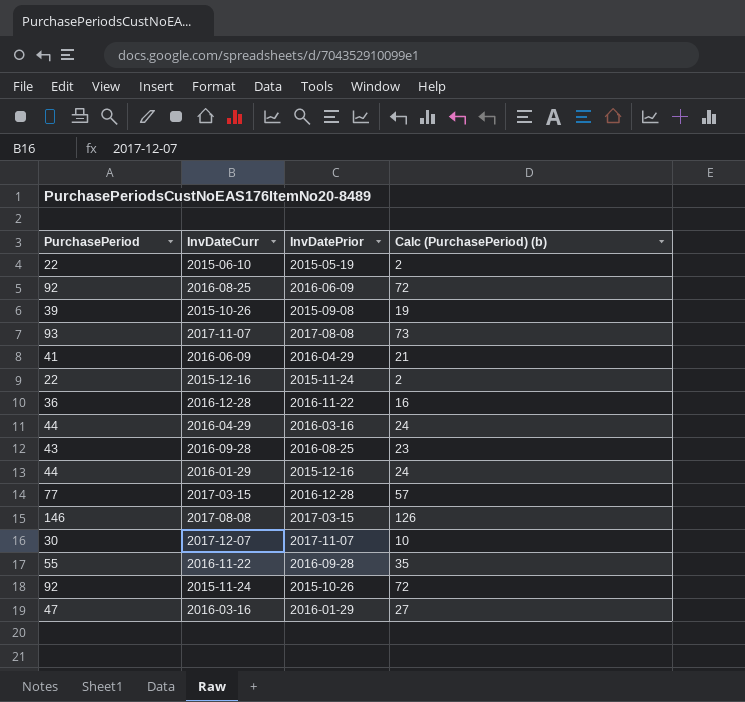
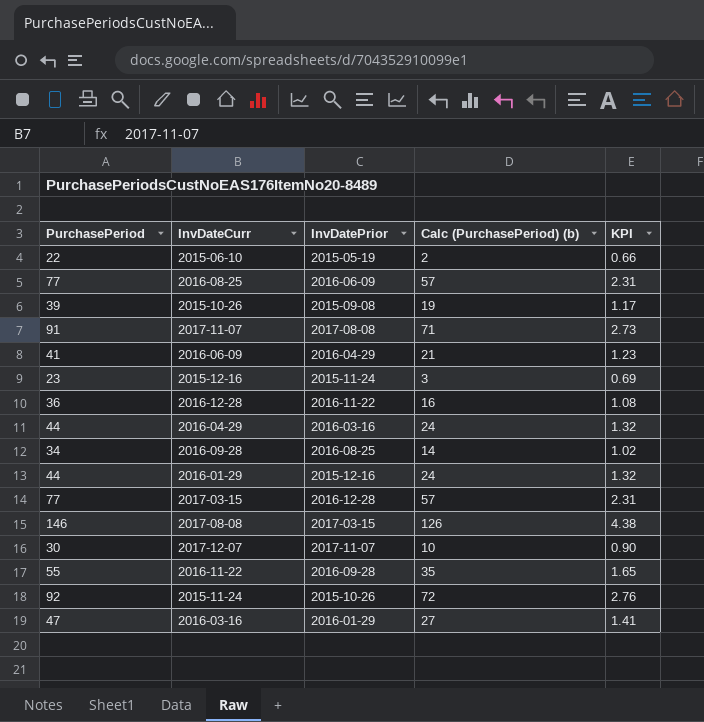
column KPI | formula: none -> [PurchasePeriod] * 0.03
2016-08-25 | PurchasePeriod: 92 -> 77
2016-08-25 | Calc (PurchasePeriod) (b): 72 -> 57
2017-11-07 | PurchasePeriod: 93 -> 91
2017-11-07 | Calc (PurchasePeriod) (b): 73 -> 71
2015-12-16 | PurchasePeriod: 22 -> 23
2015-12-16 | Calc (PurchasePeriod) (b): 2 -> 3
2016-09-28 | PurchasePeriod: 43 -> 34
2016-09-28 | Calc (PurchasePeriod) (b): 23 -> 14

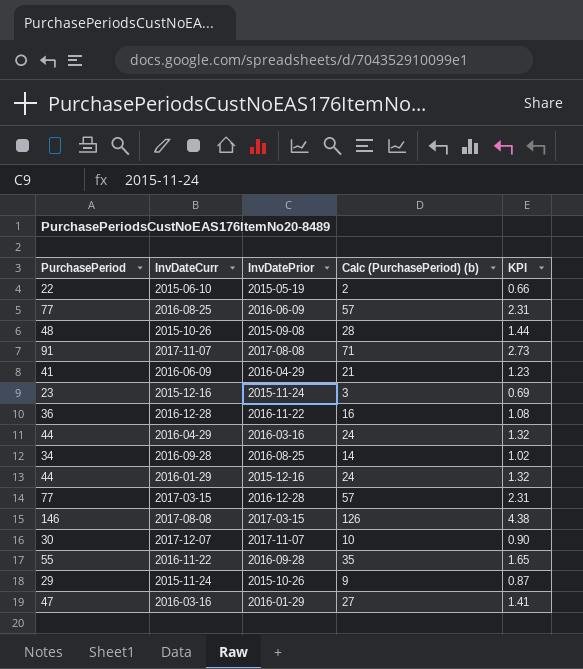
2015-10-26 | PurchasePeriod: 39 -> 48
2015-10-26 | Calc (PurchasePeriod) (b): 19 -> 28
2015-10-26 | KPI: 1.17 -> 1.44
2015-11-24 | PurchasePeriod: 92 -> 29
2015-11-24 | Calc (PurchasePeriod) (b): 72 -> 9
2015-11-24 | KPI: 2.76 -> 0.87

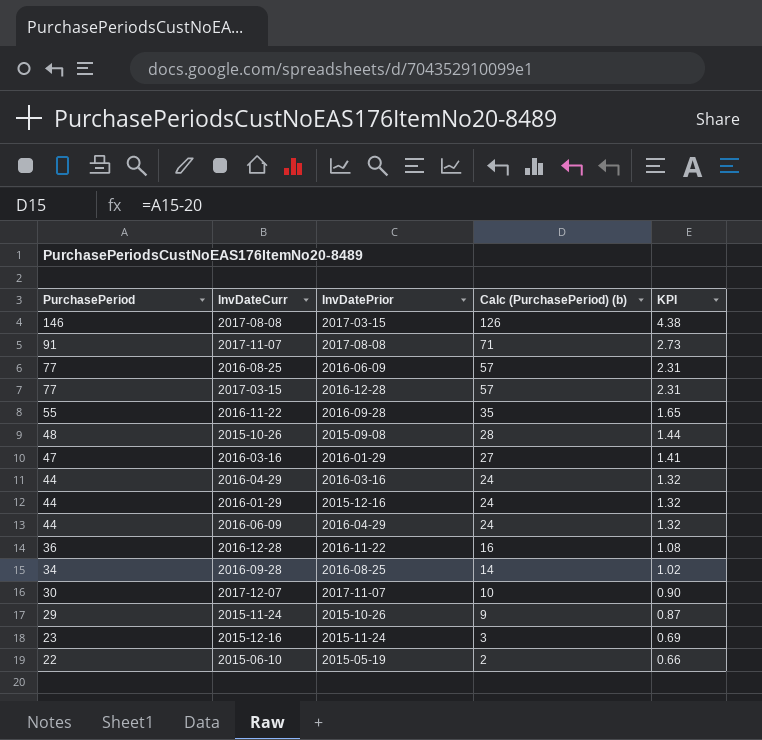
row order: none -> PurchasePeriod descending
2016-06-09 | PurchasePeriod: 41 -> 44
2016-06-09 | Calc (PurchasePeriod) (b): 21 -> 24
2016-06-09 | KPI: 1.23 -> 1.32

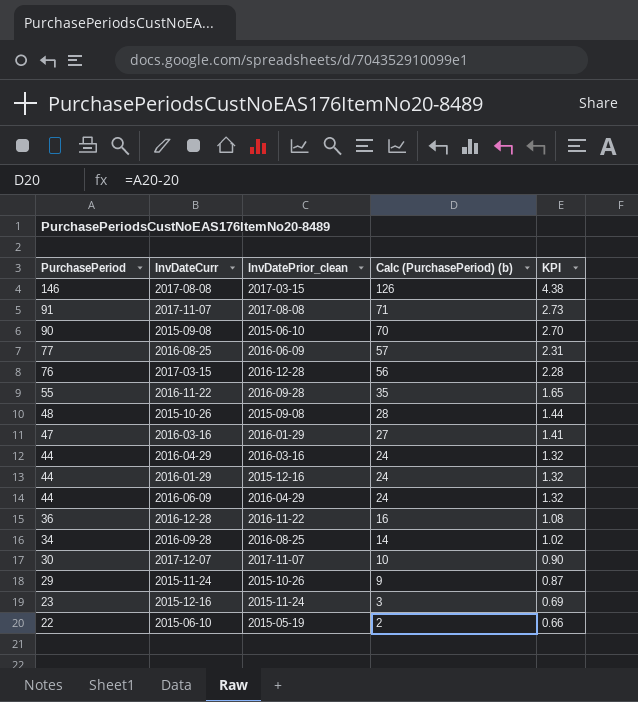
column name: InvDatePrior -> InvDatePrior_clean
row 2015-09-08: none -> 90 | 2015-06-10 | 70 | 2.70
2017-03-15 | PurchasePeriod: 77 -> 76
2017-03-15 | Calc (PurchasePeriod) (b): 57 -> 56
2017-03-15 | KPI: 2.31 -> 2.28

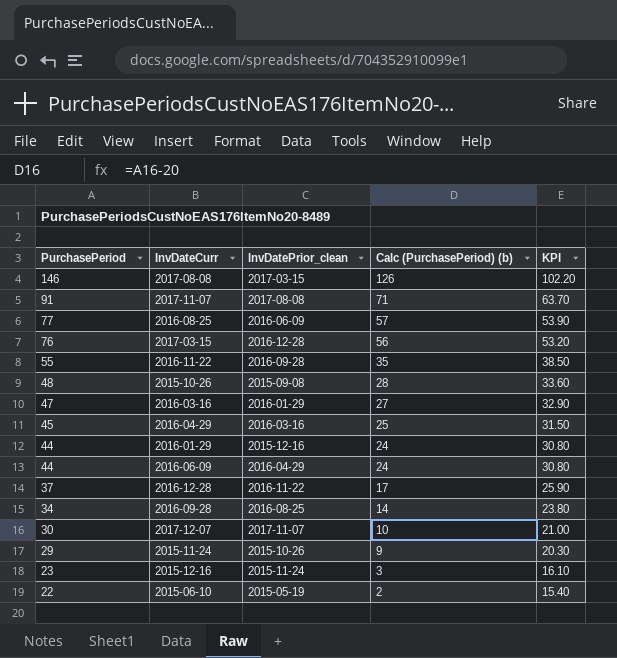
column KPI | formula: [PurchasePeriod] * 0.03 -> [PurchasePeriod] * 0.7
row 2015-09-08: 90 | 2015-06-10 | 70 | 2.70 -> none
2016-04-29 | PurchasePeriod: 44 -> 45
2016-04-29 | Calc (PurchasePeriod) (b): 24 -> 25
2016-12-28 | PurchasePeriod: 36 -> 37
2016-12-28 | Calc (PurchasePeriod) (b): 16 -> 17

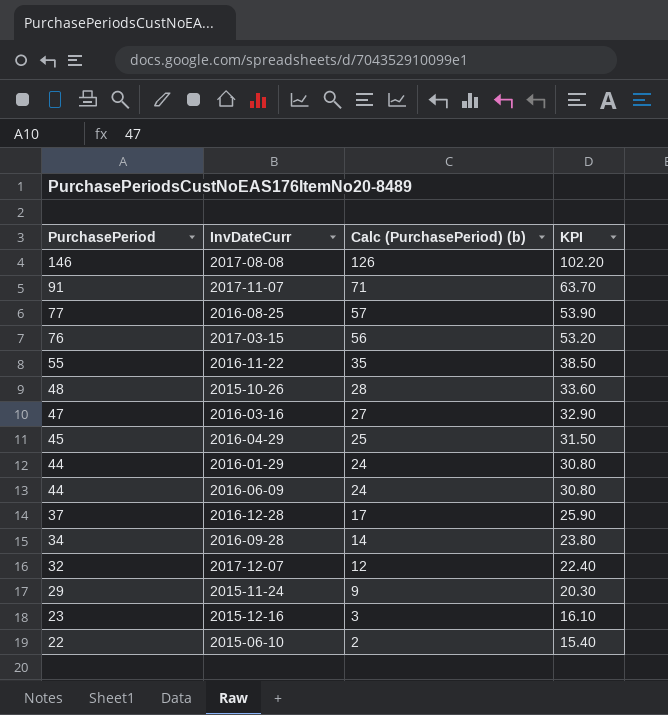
column InvDatePrior_clean | position: 3 -> none
2017-12-07 | PurchasePeriod: 30 -> 32
2017-12-07 | Calc (PurchasePeriod) (b): 10 -> 12
2017-12-07 | KPI: 21.00 -> 22.40

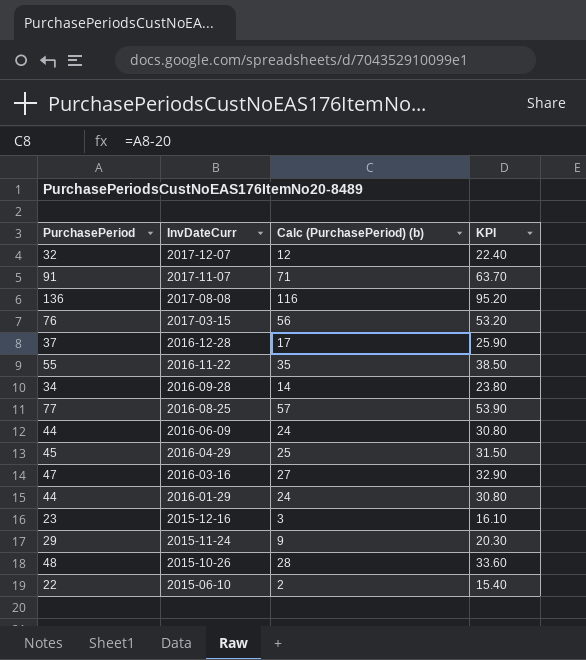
row order: PurchasePeriod descending -> InvDateCurr descending
2017-08-08 | PurchasePeriod: 146 -> 136
2017-08-08 | Calc (PurchasePeriod) (b): 126 -> 116
2017-08-08 | KPI: 102.20 -> 95.20

